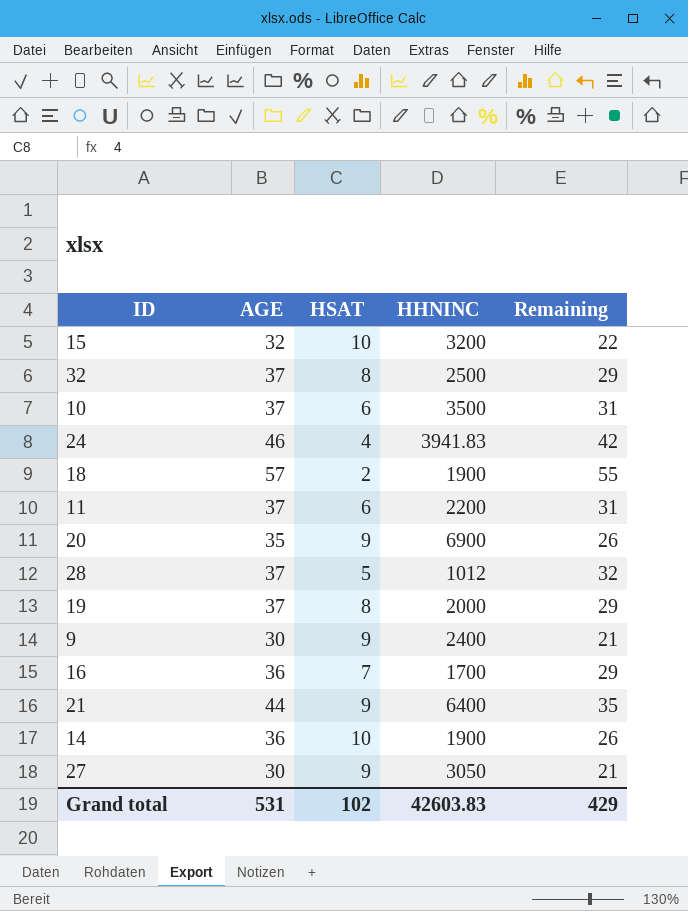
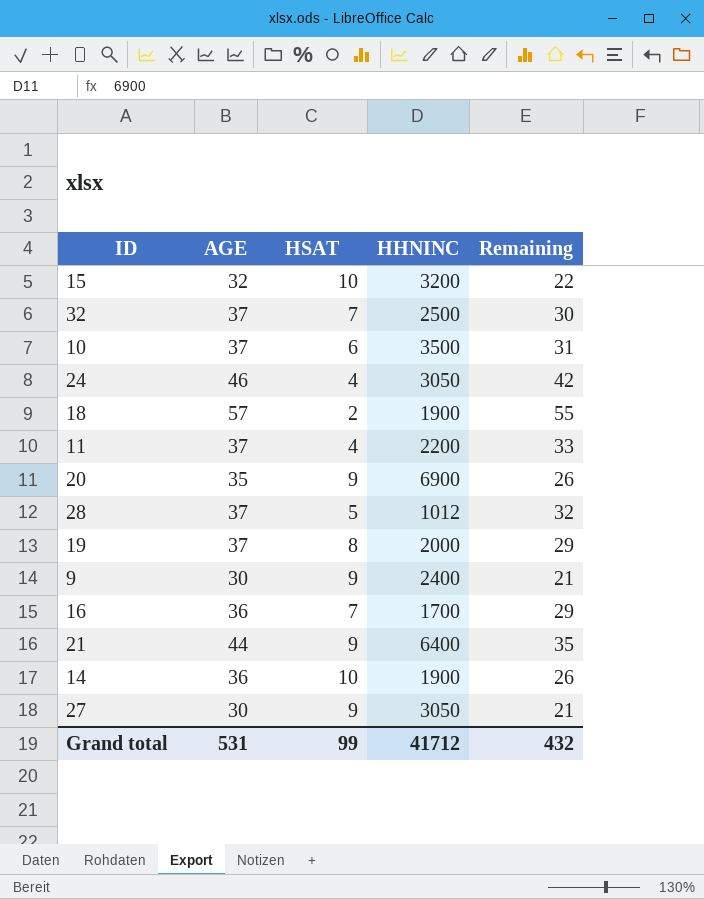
32 | HSAT: 8 -> 7
32 | Remaining: 29 -> 30
24 | HHNINC: 3941.83 -> 3050
11 | HSAT: 6 -> 4
11 | Remaining: 31 -> 33
Grand total | HSAT: 102 -> 99
Grand total | HHNINC: 42603.83 -> 41712
Grand total | Remaining: 429 -> 432

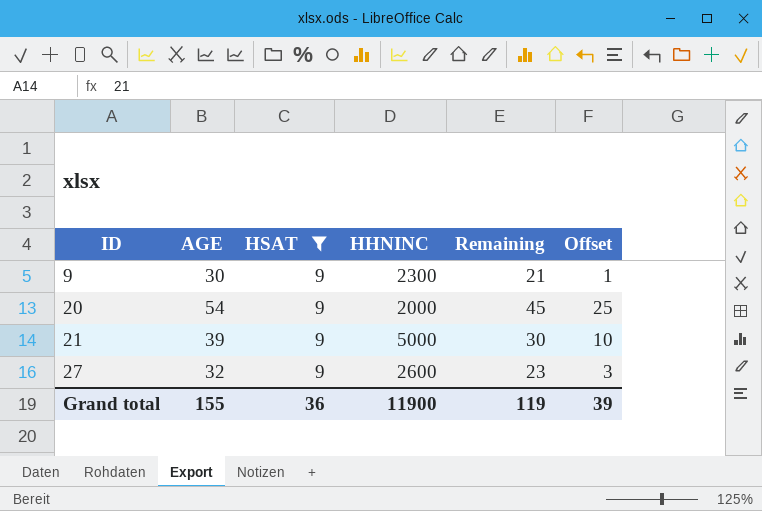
filter: none -> HSAT = 9
row order: none -> ID ascending
column Offset | formula: none -> [Remaining] - 20
9 | HHNINC: 2400 -> 2300
20 | AGE: 35 -> 54
20 | HHNINC: 6900 -> 2000
20 | Remaining: 26 -> 45
21 | AGE: 44 -> 39
21 | HHNINC: 6400 -> 5000
21 | Remaining: 35 -> 30
27 | AGE: 30 -> 32
27 | HHNINC: 3050 -> 2600
27 | Remaining: 21 -> 23
Grand total | AGE: 531 -> 155
Grand total | HSAT: 99 -> 36
Grand total | HHNINC: 41712 -> 11900
Grand total | Remaining: 432 -> 119

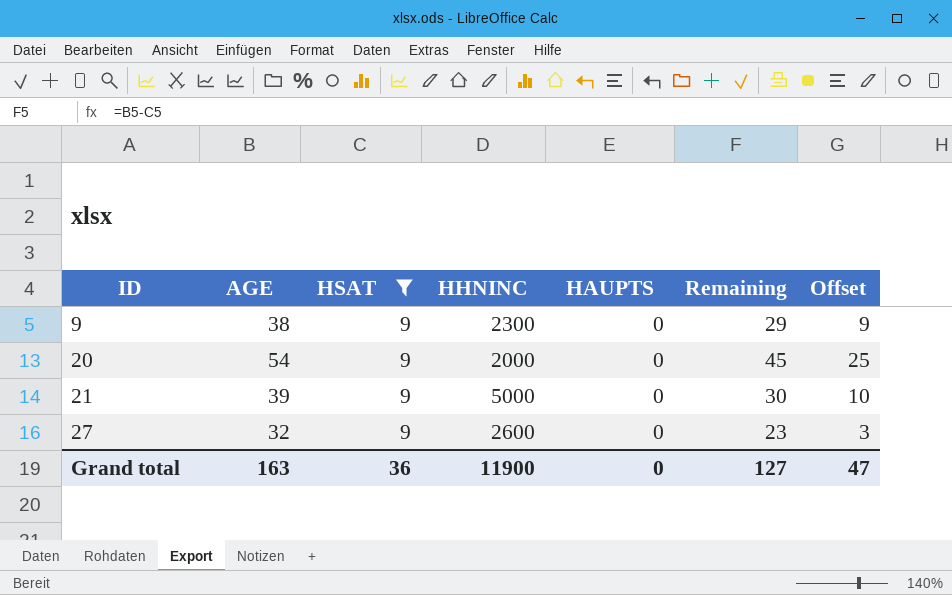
column HAUPTS | position: none -> 5
9 | AGE: 30 -> 38
9 | Remaining: 21 -> 29
9 | Offset: 1 -> 9
Grand total | AGE: 155 -> 163
Grand total | Remaining: 119 -> 127
Grand total | Offset: 39 -> 47

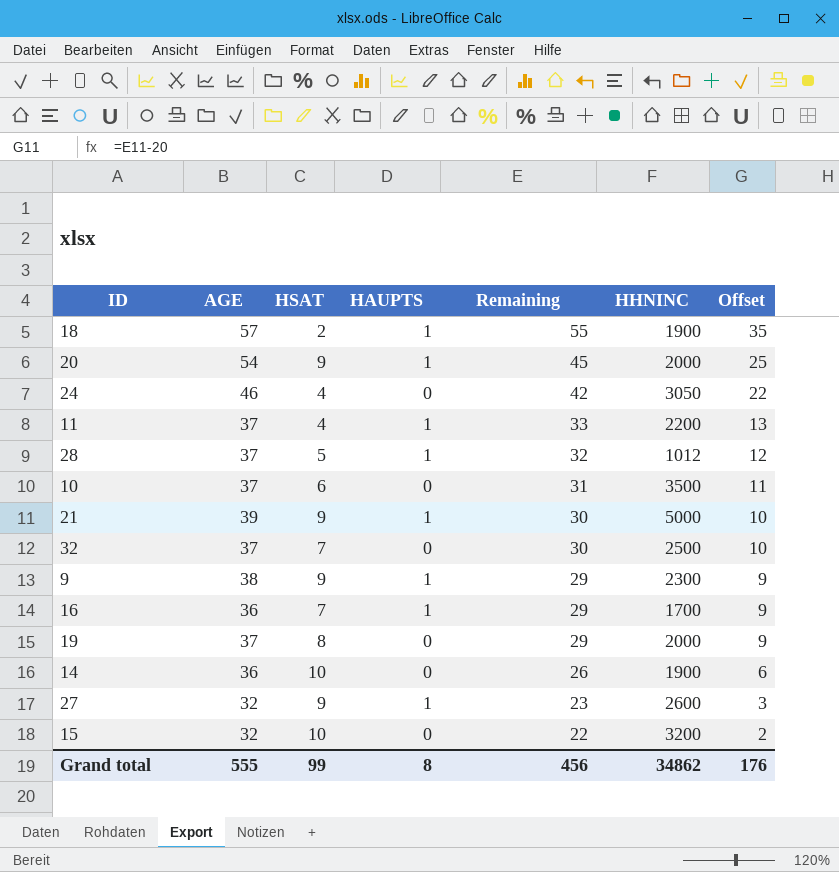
filter: HSAT = 9 -> none
row order: ID ascending -> Remaining descending
column HHNINC | position: 4 -> 6
20 | HAUPTS: 0 -> 1
21 | HAUPTS: 0 -> 1
9 | HAUPTS: 0 -> 1
27 | HAUPTS: 0 -> 1
Grand total | AGE: 163 -> 555
Grand total | HSAT: 36 -> 99
Grand total | HAUPTS: 0 -> 8
Grand total | Remaining: 127 -> 456
Grand total | HHNINC: 11900 -> 34862
Grand total | Offset: 47 -> 176

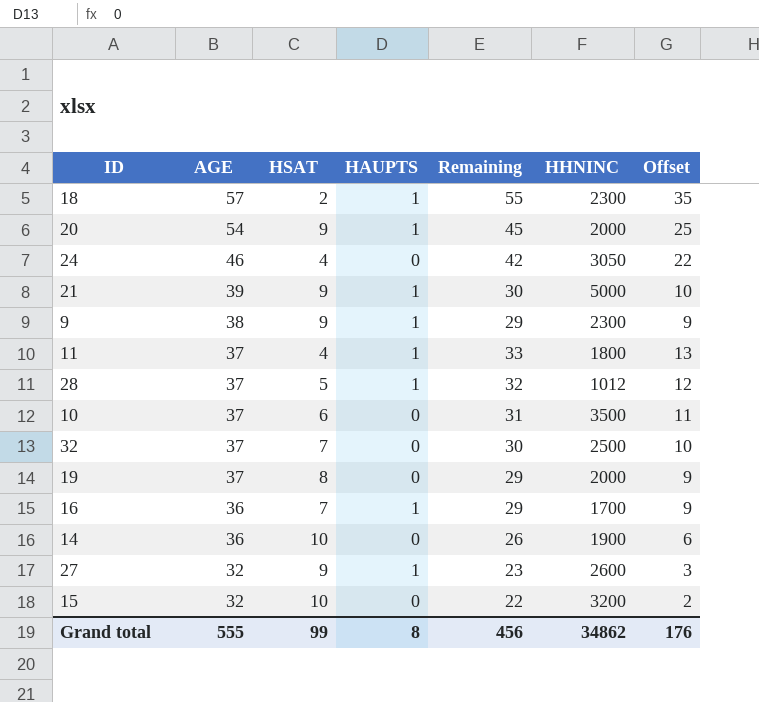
row order: Remaining descending -> AGE descending
18 | HHNINC: 1900 -> 2300
11 | HHNINC: 2200 -> 1800

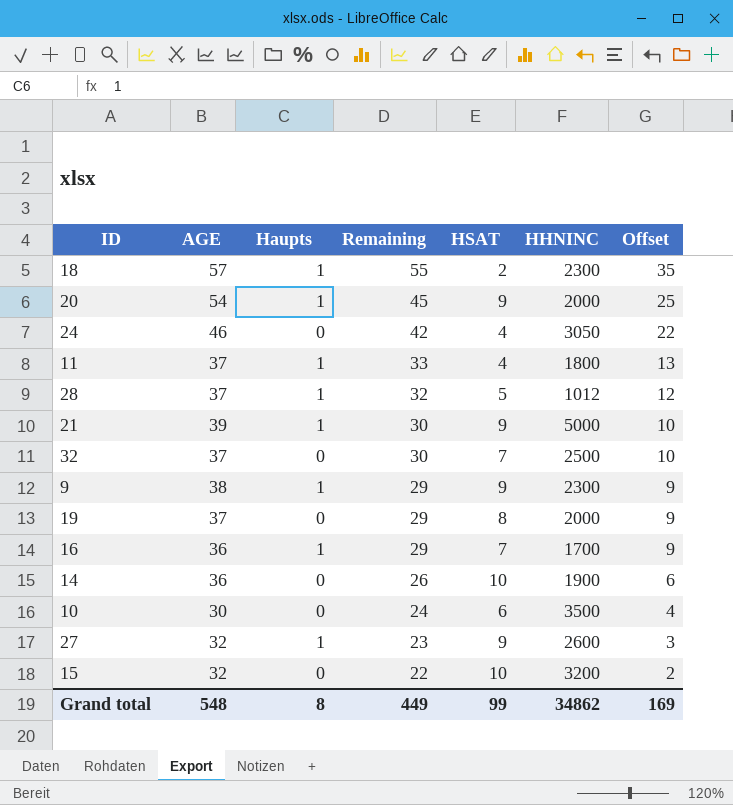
row order: AGE descending -> Remaining descending
column name: HAUPTS -> Haupts
column HSAT | position: 3 -> 5
10 | AGE: 37 -> 30
10 | Remaining: 31 -> 24
10 | Offset: 11 -> 4
Grand total | AGE: 555 -> 548
Grand total | Remaining: 456 -> 449
Grand total | Offset: 176 -> 169

